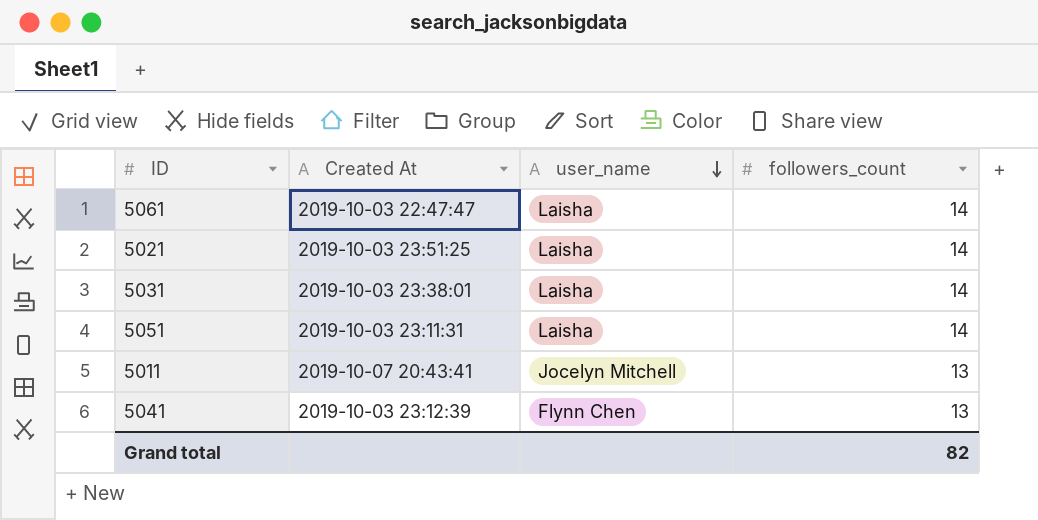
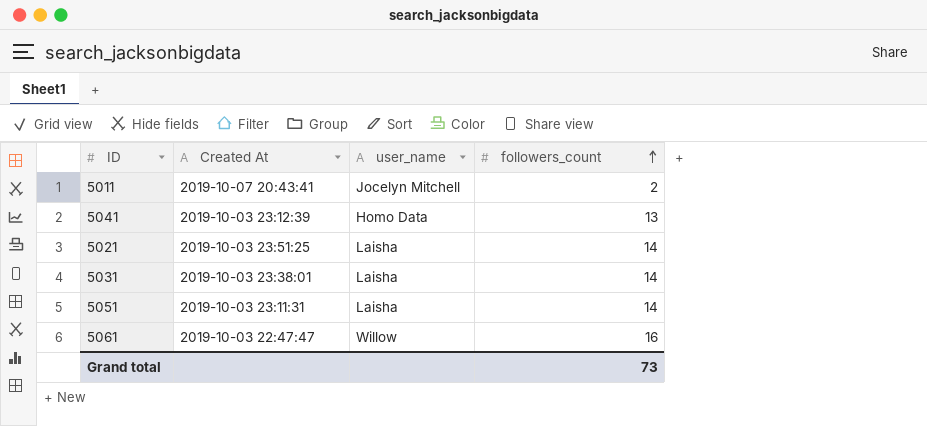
row order: user_name descending -> followers_count ascending
5011 | followers_count: 13 -> 2
5041 | user_name: Flynn Chen -> Homo Data
5061 | user_name: Laisha -> Willow
5061 | followers_count: 14 -> 16
Grand total | followers_count: 82 -> 73

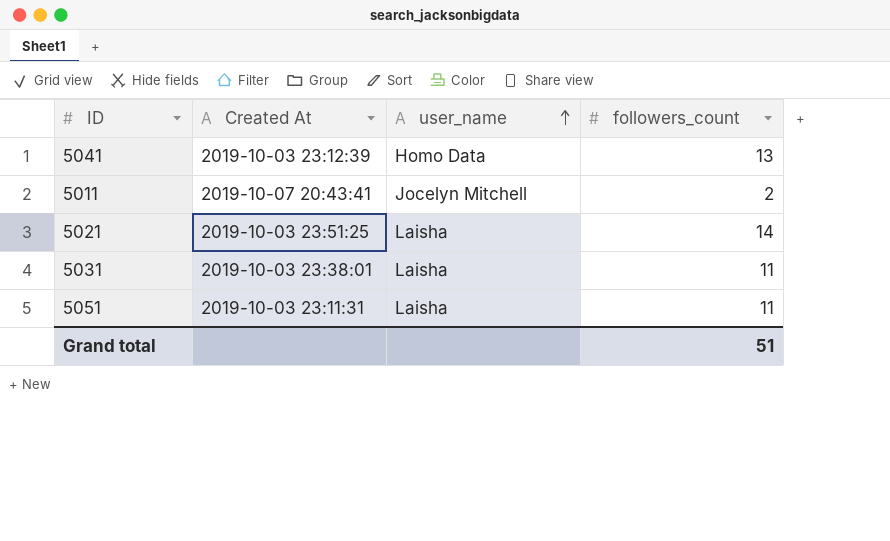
row order: followers_count ascending -> user_name ascending
row 5061: 2019-10-03 22:47:47 | Willow | 16 -> none
5031 | followers_count: 14 -> 11
5051 | followers_count: 14 -> 11
Grand total | followers_count: 73 -> 51

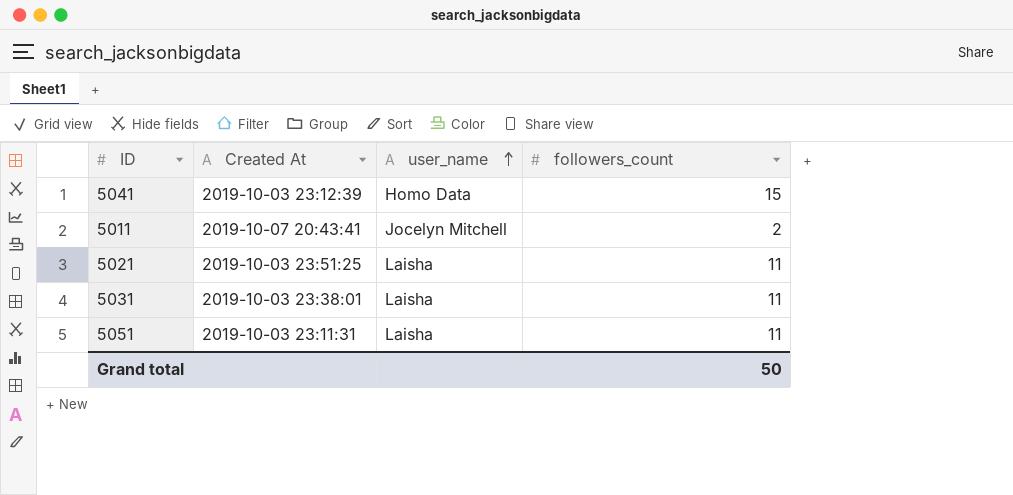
5041 | followers_count: 13 -> 15
5021 | followers_count: 14 -> 11
Grand total | followers_count: 51 -> 50

